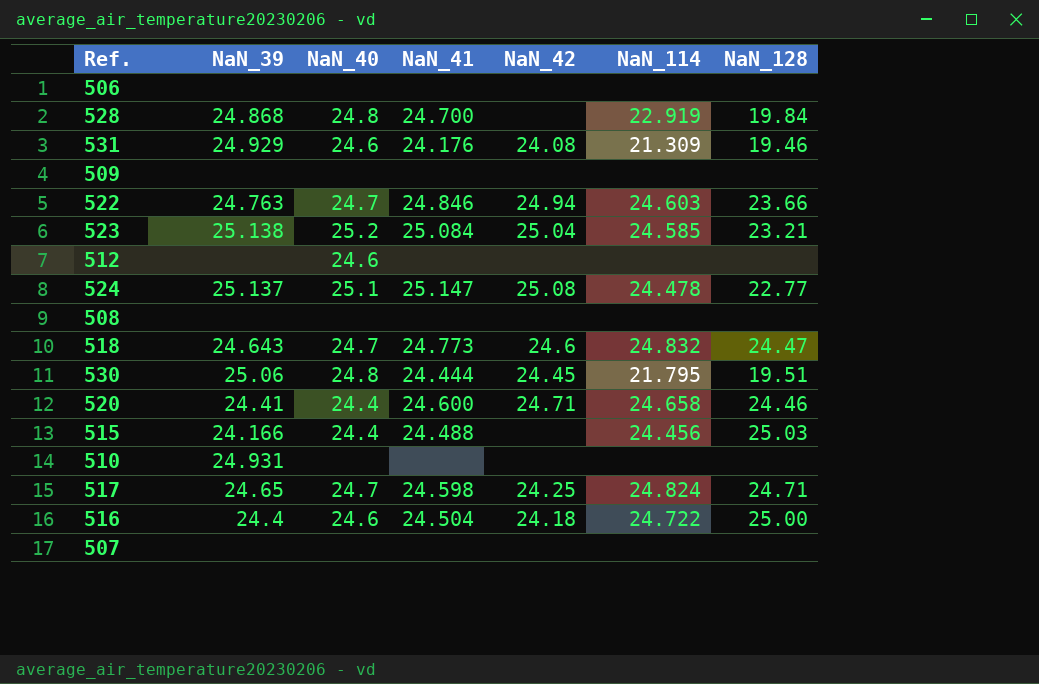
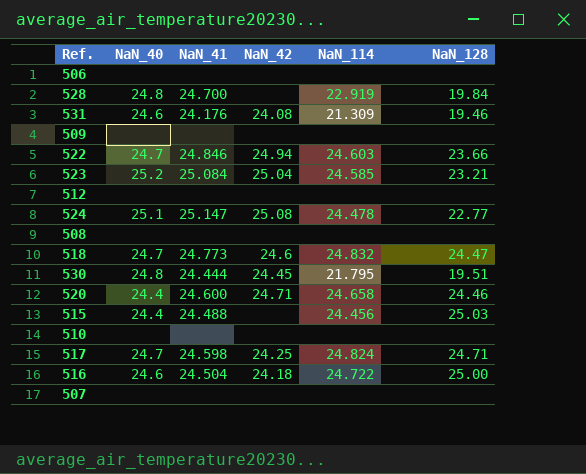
column NaN_39 | position: 2 -> none
512 | NaN_40: 24.6 -> none

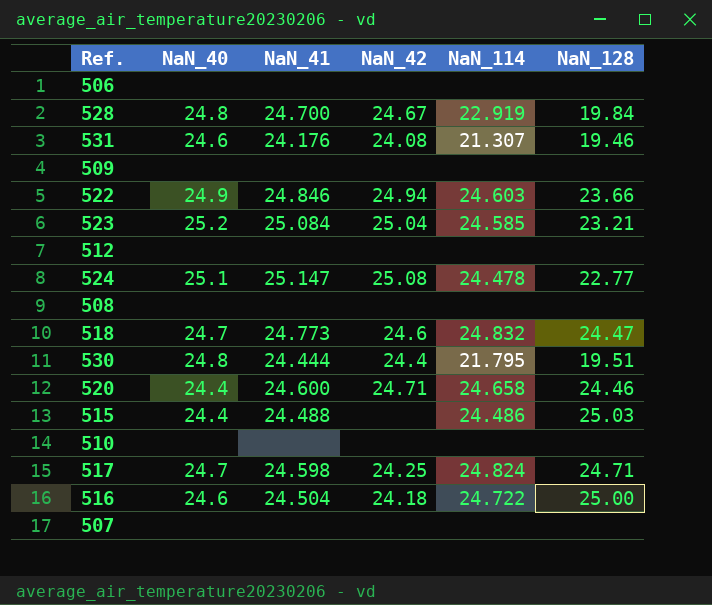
528 | NaN_42: none -> 24.67
531 | NaN_114: 21.309 -> 21.307
522 | NaN_40: 24.7 -> 24.9
530 | NaN_42: 24.45 -> 24.4
515 | NaN_114: 24.456 -> 24.486

